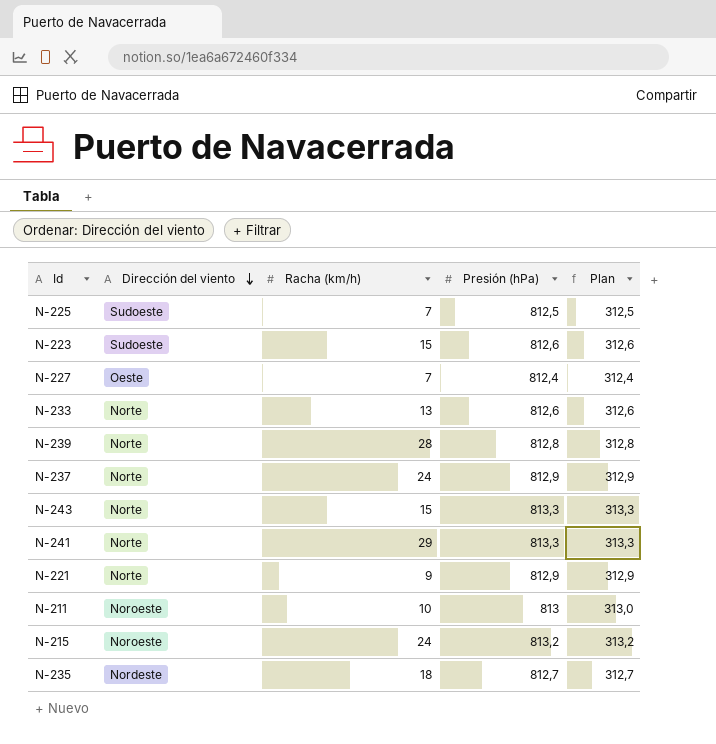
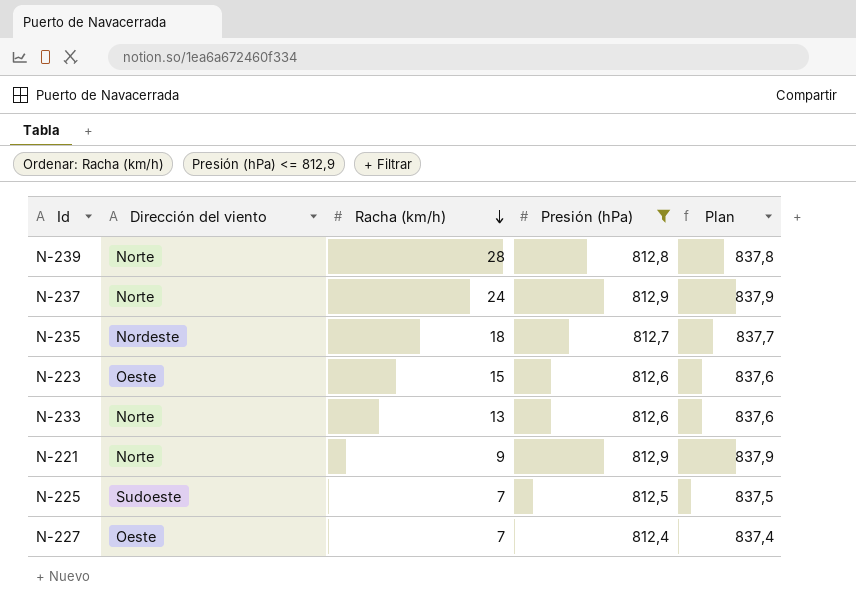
filter: none -> Presión (hPa) <= 812,9
row order: Dirección del viento descending -> Racha (km/h) descending
column Plan | formula: [Presión (hPa)] - 500 -> [Presión (hPa)] + 25
N-223 | Dirección del viento: Sudoeste -> Oeste

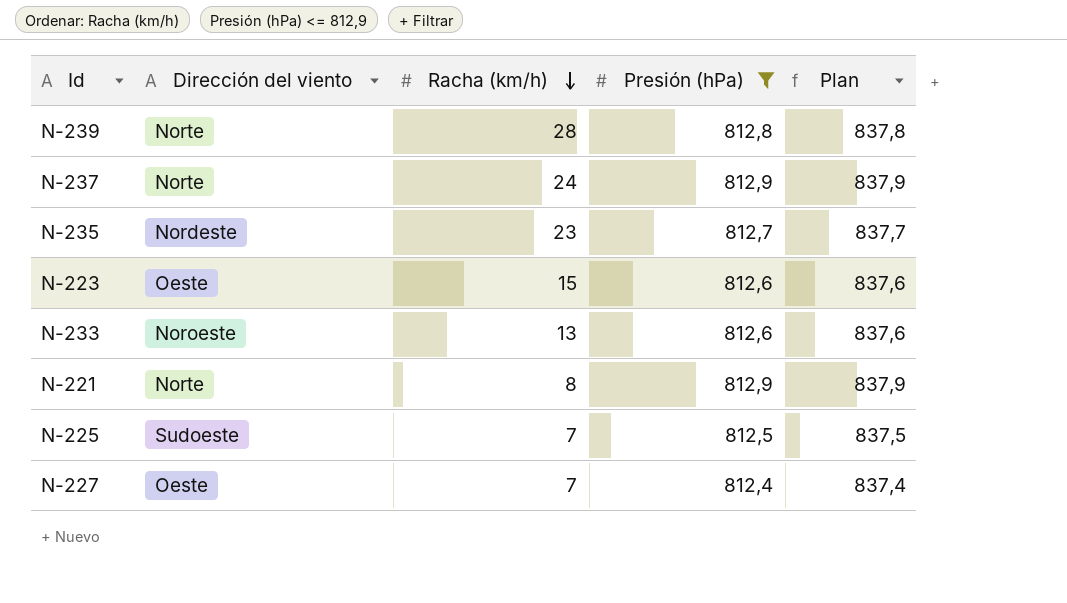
N-235 | Racha (km/h): 18 -> 23
N-233 | Dirección del viento: Norte -> Noroeste
N-221 | Racha (km/h): 9 -> 8

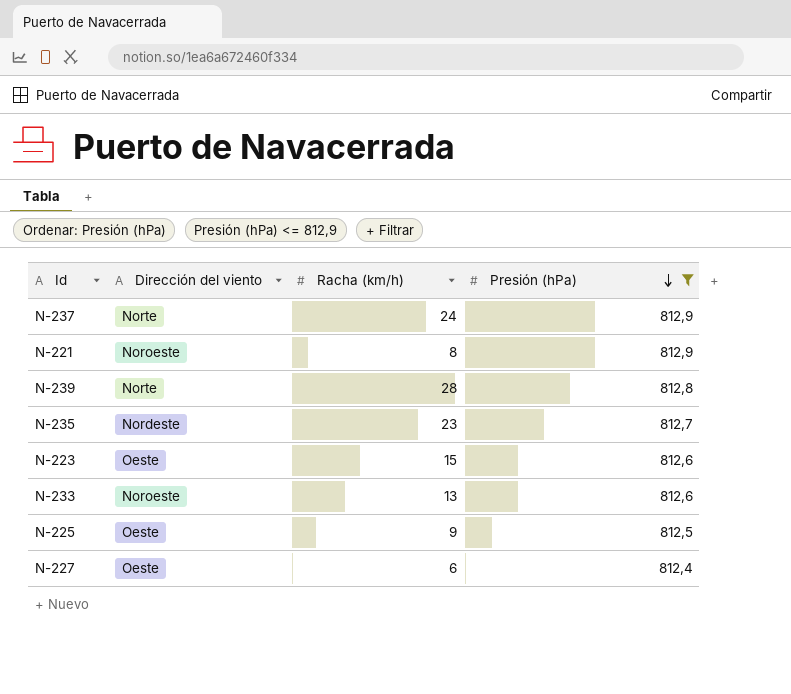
row order: Racha (km/h) descending -> Presión (hPa) descending
column Plan | formula: [Presión (hPa)] + 25 -> none
N-221 | Dirección del viento: Norte -> Noroeste
N-225 | Dirección del viento: Sudoeste -> Oeste
N-225 | Racha (km/h): 7 -> 9
N-227 | Racha (km/h): 7 -> 6

